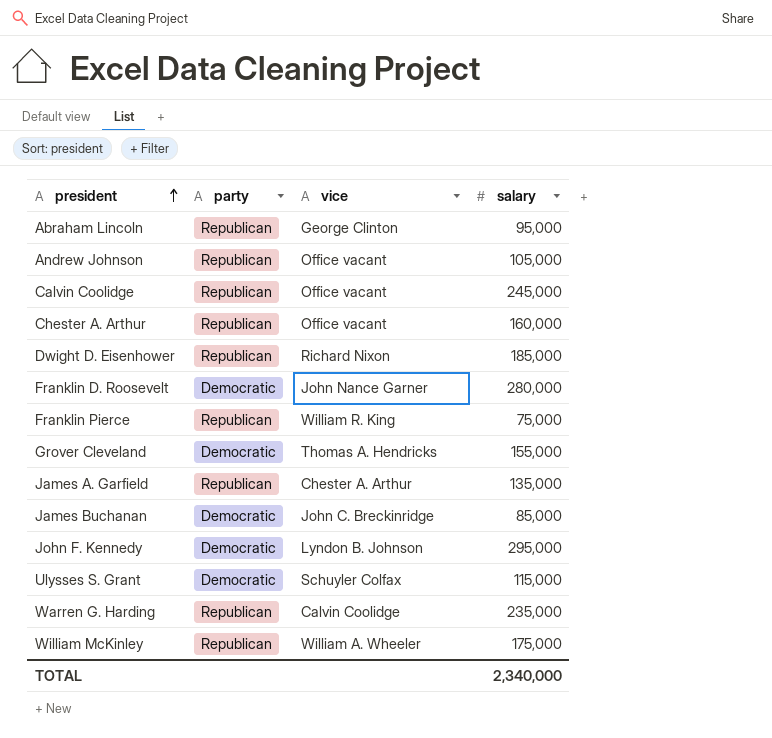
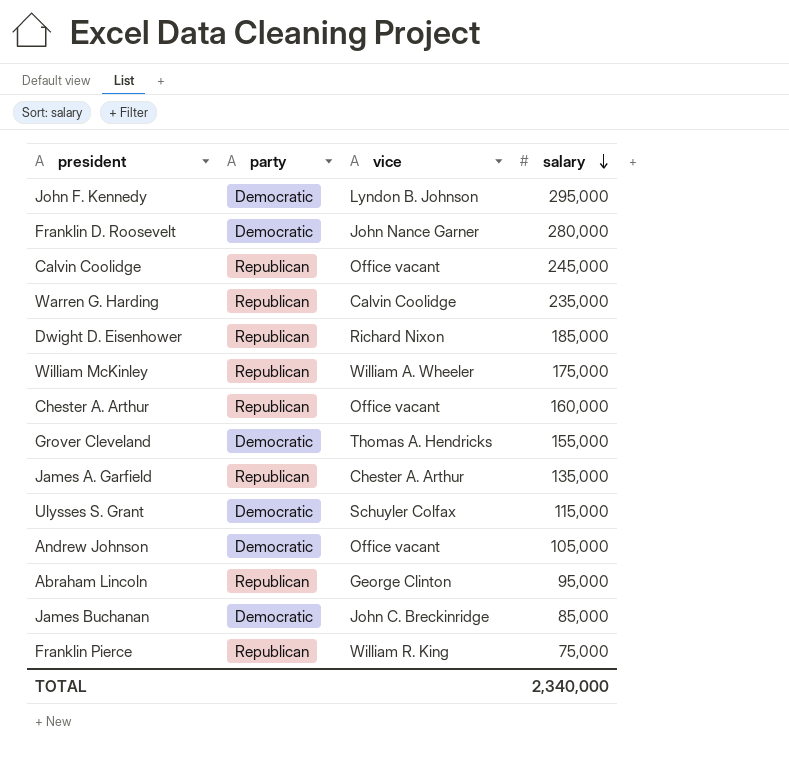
row order: president ascending -> salary descending
Andrew Johnson | party: Republican -> Democratic

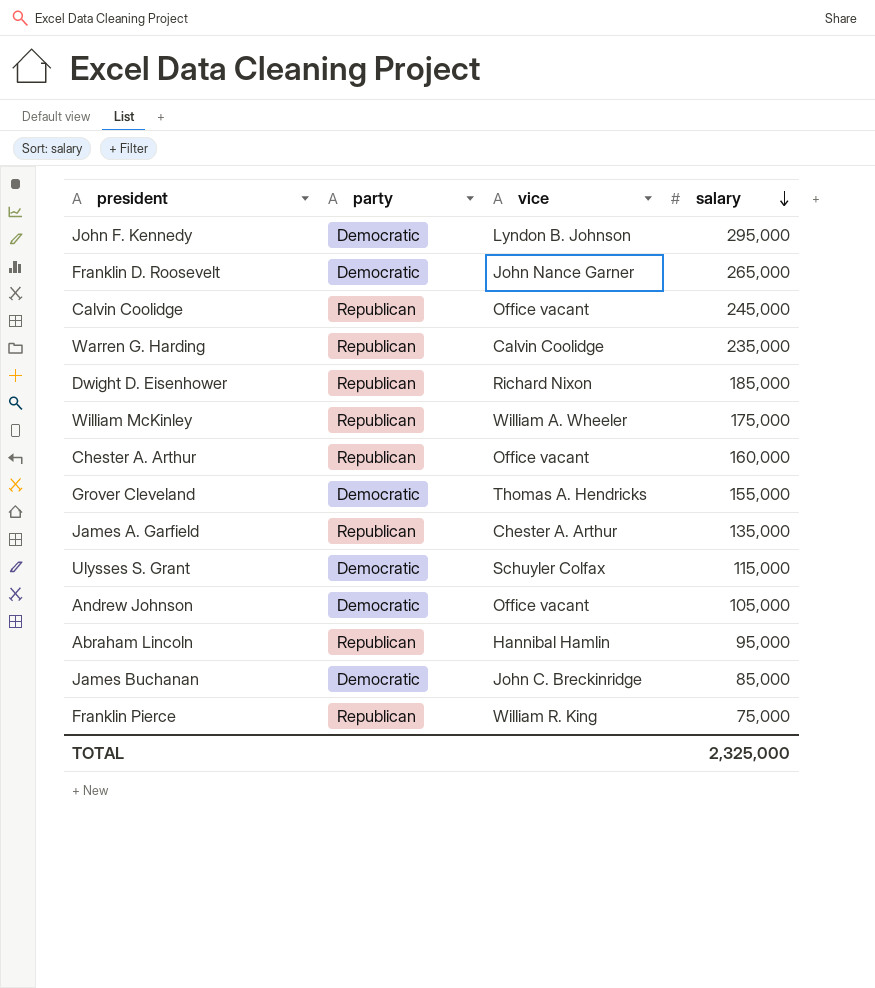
Franklin D. Roosevelt | salary: 280,000 -> 265,000
Abraham Lincoln | vice: George Clinton -> Hannibal Hamlin
TOTAL | salary: 2,340,000 -> 2,325,000

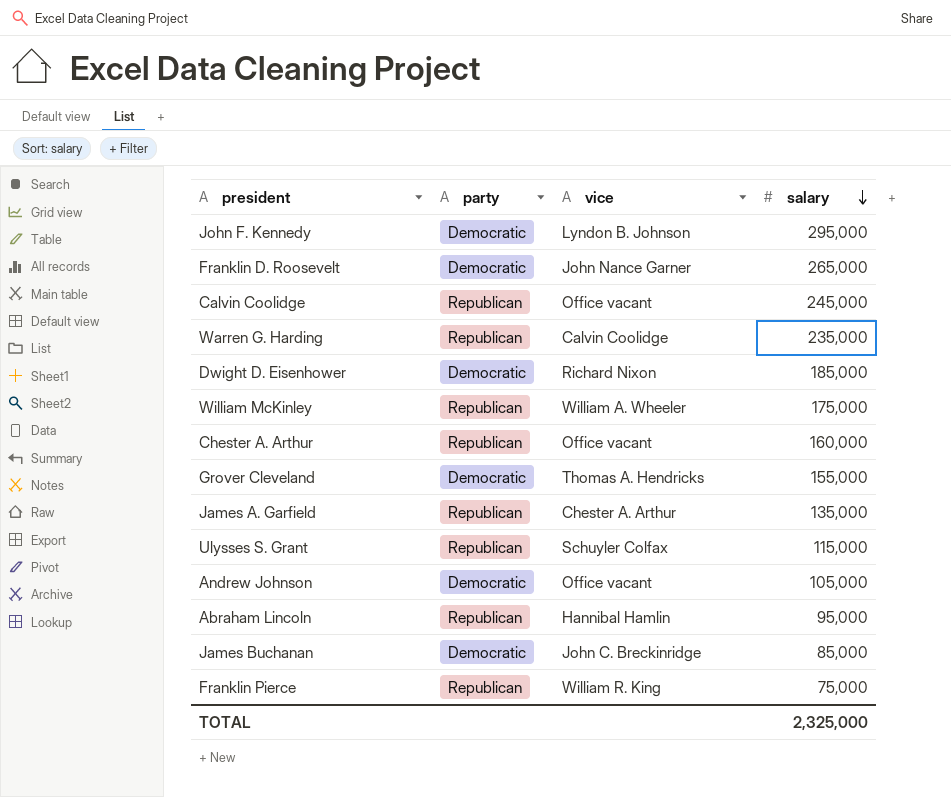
Dwight D. Eisenhower | party: Republican -> Democratic
Ulysses S. Grant | party: Democratic -> Republican

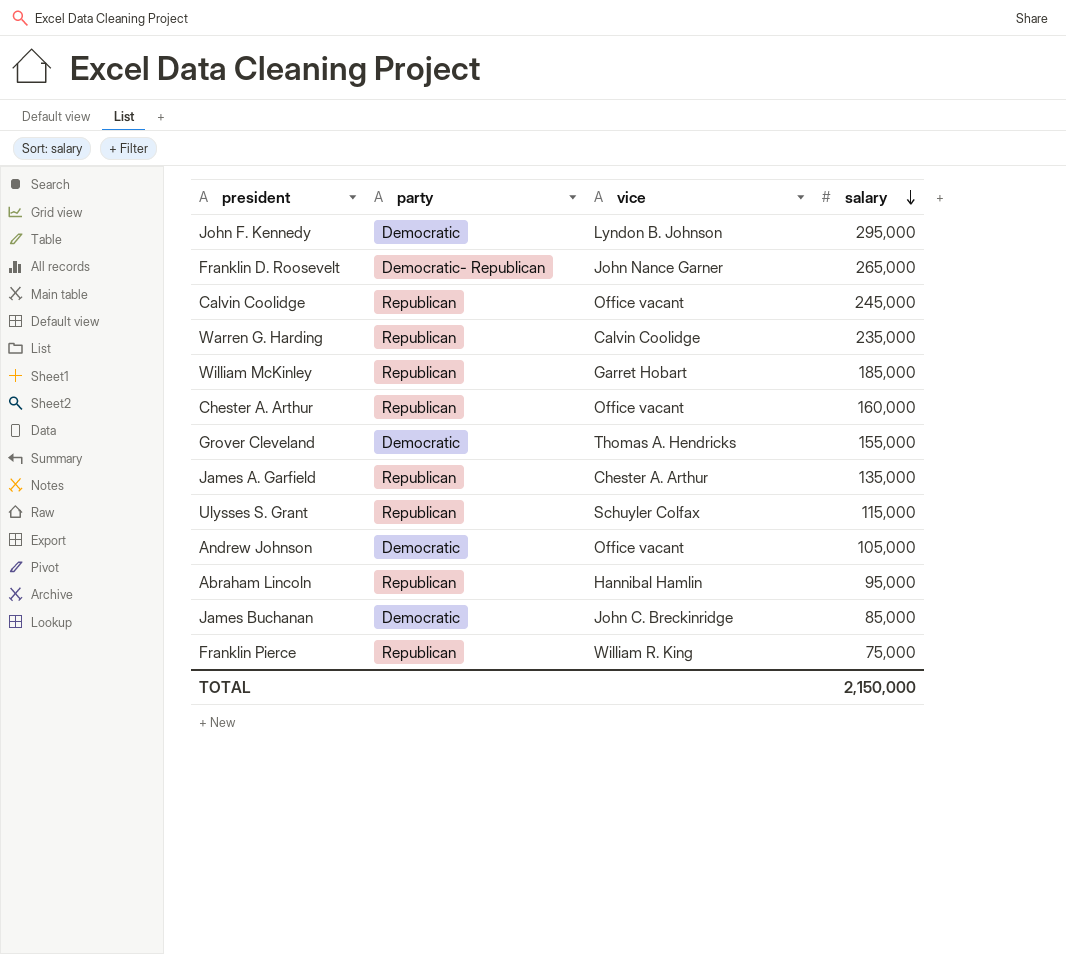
row Dwight D. Eisenhower: Democratic | Richard Nixon | 185,000 -> none
Franklin D. Roosevelt | party: Democratic -> Democratic- Republican
William McKinley | vice: William A. Wheeler -> Garret Hobart
William McKinley | salary: 175,000 -> 185,000
TOTAL | salary: 2,325,000 -> 2,150,000

